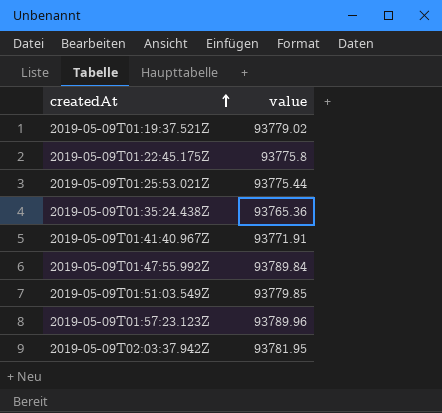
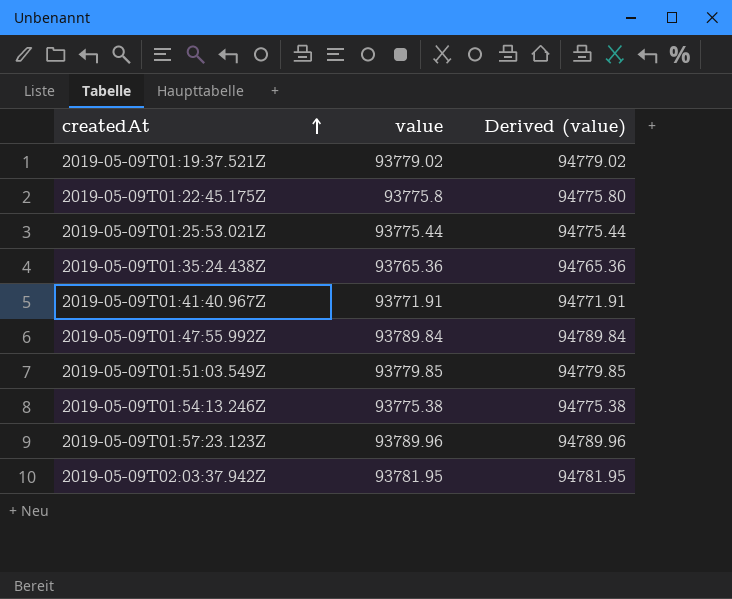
column Derived (value) | formula: none -> [value] + 1000
row 2019-05-09T01:54:13.246Z: none -> 93775.38 | 94775.38

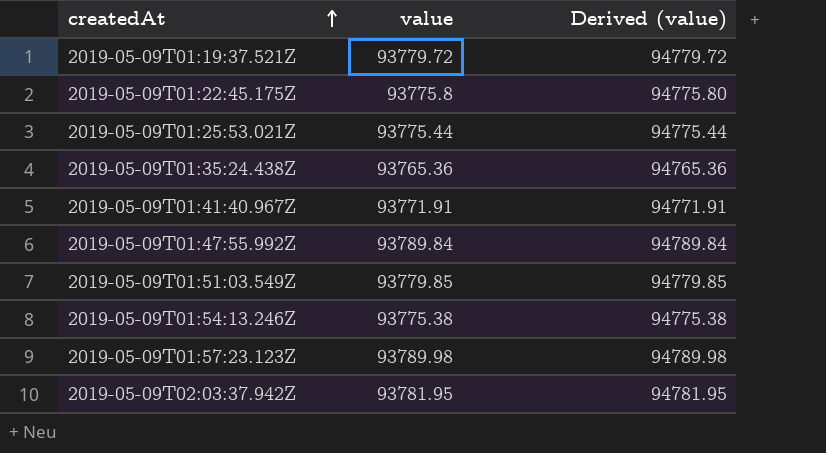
2019-05-09T01:19:37.521Z | value: 93779.02 -> 93779.72
2019-05-09T01:19:37.521Z | Derived (value): 94779.02 -> 94779.72
2019-05-09T01:57:23.123Z | value: 93789.96 -> 93789.98
2019-05-09T01:57:23.123Z | Derived (value): 94789.96 -> 94789.98

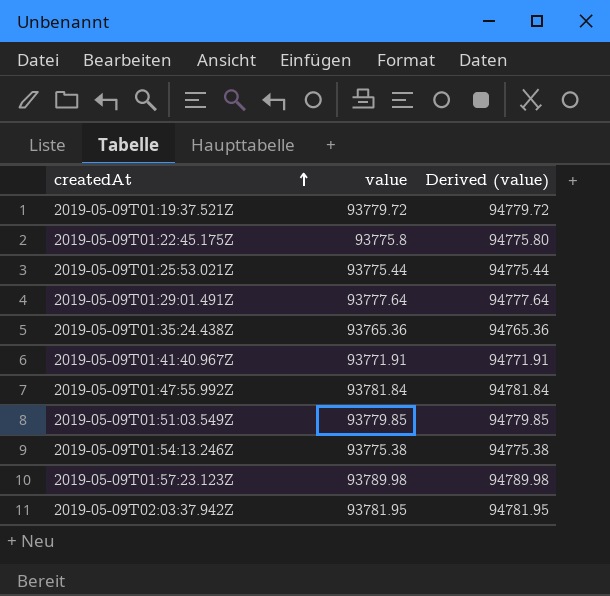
row 2019-05-09T01:29:01.491Z: none -> 93777.64 | 94777.64
2019-05-09T01:47:55.992Z | value: 93789.84 -> 93781.84
2019-05-09T01:47:55.992Z | Derived (value): 94789.84 -> 94781.84

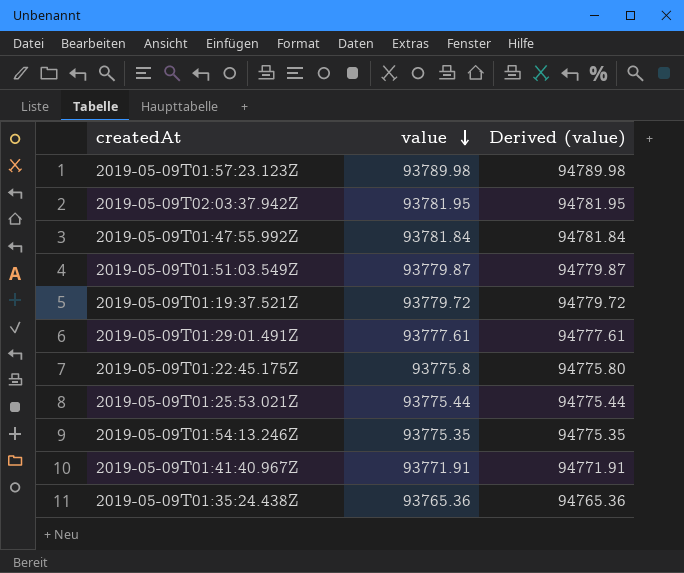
row order: createdAt ascending -> value descending
2019-05-09T01:51:03.549Z | value: 93779.85 -> 93779.87
2019-05-09T01:51:03.549Z | Derived (value): 94779.85 -> 94779.87
2019-05-09T01:29:01.491Z | value: 93777.64 -> 93777.61
2019-05-09T01:29:01.491Z | Derived (value): 94777.64 -> 94777.61
2019-05-09T01:54:13.246Z | value: 93775.38 -> 93775.35
2019-05-09T01:54:13.246Z | Derived (value): 94775.38 -> 94775.35

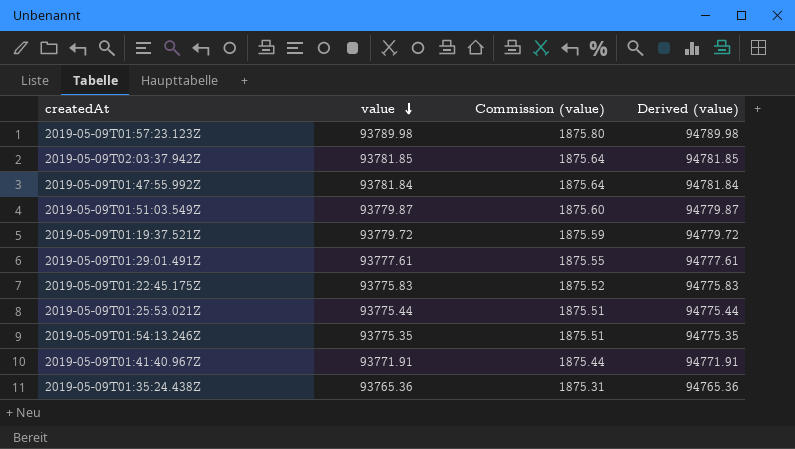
column Commission (value) | formula: none -> [value] * 0.02
2019-05-09T02:03:37.942Z | value: 93781.95 -> 93781.85
2019-05-09T02:03:37.942Z | Derived (value): 94781.95 -> 94781.85
2019-05-09T01:22:45.175Z | value: 93775.8 -> 93775.83
2019-05-09T01:22:45.175Z | Derived (value): 94775.80 -> 94775.83

